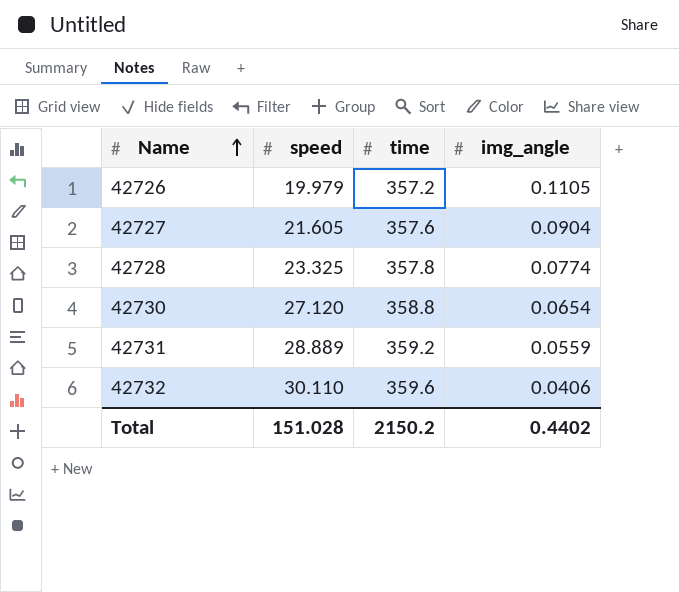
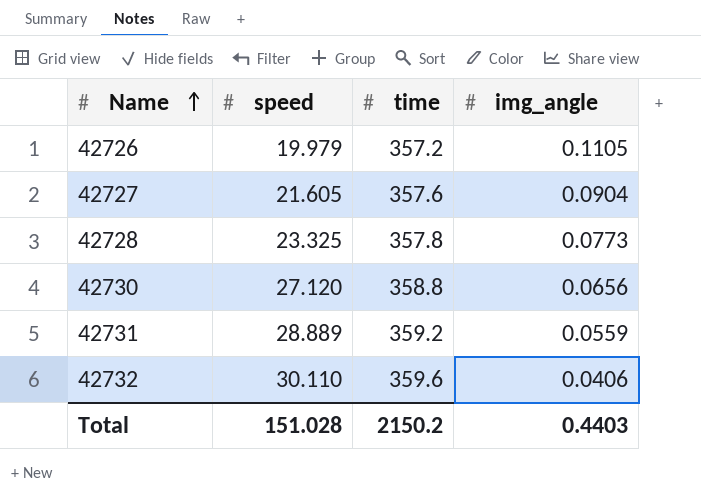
42728 | img_angle: 0.0774 -> 0.0773
42730 | img_angle: 0.0654 -> 0.0656
Total | img_angle: 0.4402 -> 0.4403

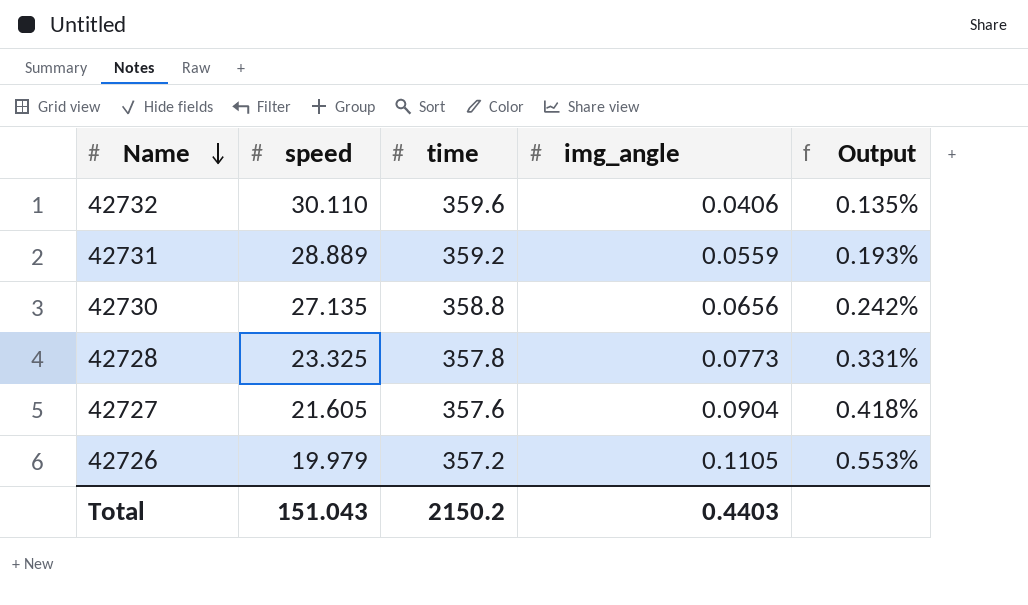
row order: Name ascending -> Name descending
column Output | formula: none -> [img_angle] / [speed]
42730 | speed: 27.120 -> 27.135
Total | speed: 151.028 -> 151.043

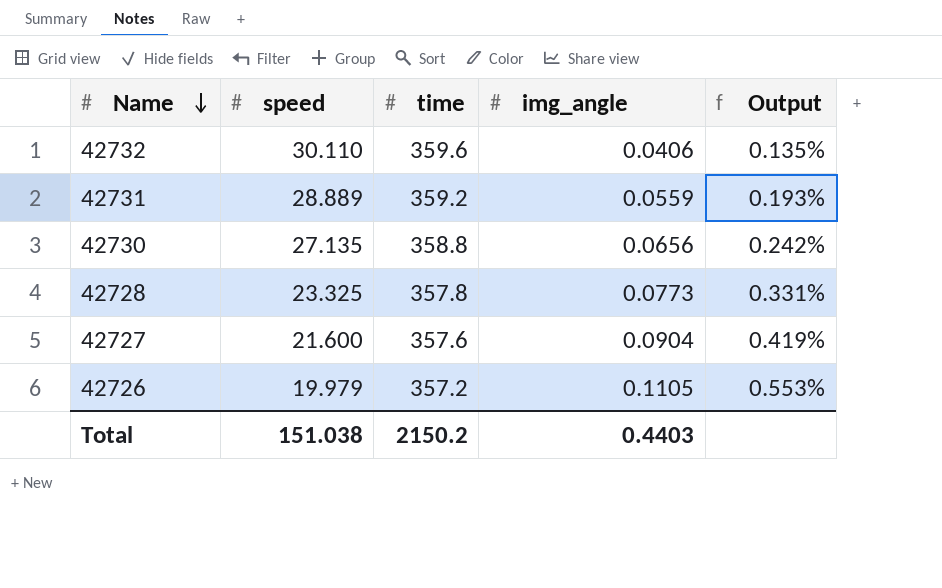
42727 | speed: 21.605 -> 21.600
42727 | Output: 0.418% -> 0.419%
Total | speed: 151.043 -> 151.038

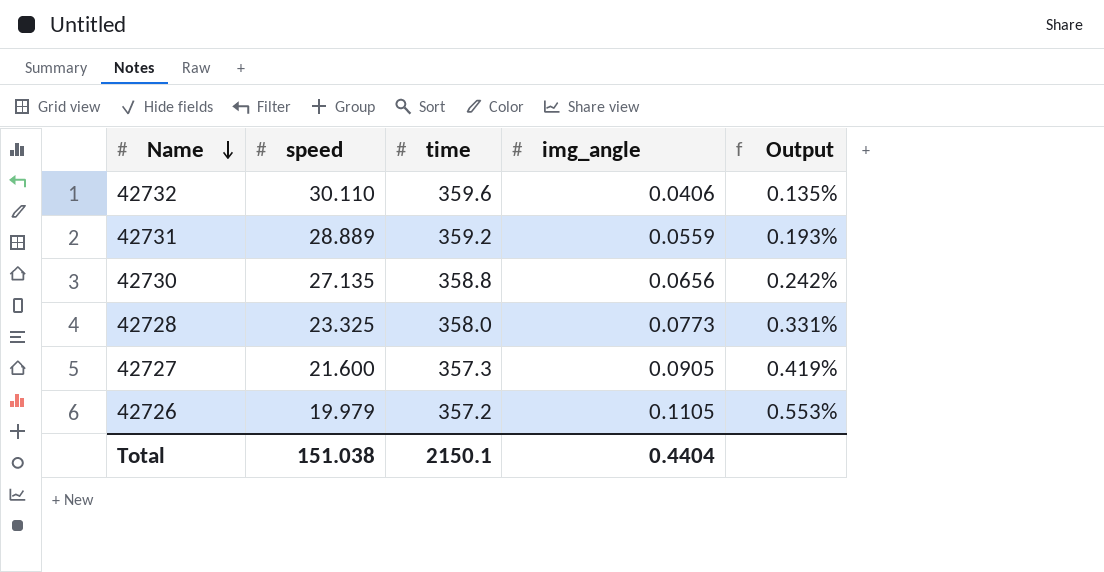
42728 | time: 357.8 -> 358.0
42727 | time: 357.6 -> 357.3
42727 | img_angle: 0.0904 -> 0.0905
Total | time: 2150.2 -> 2150.1
Total | img_angle: 0.4403 -> 0.4404

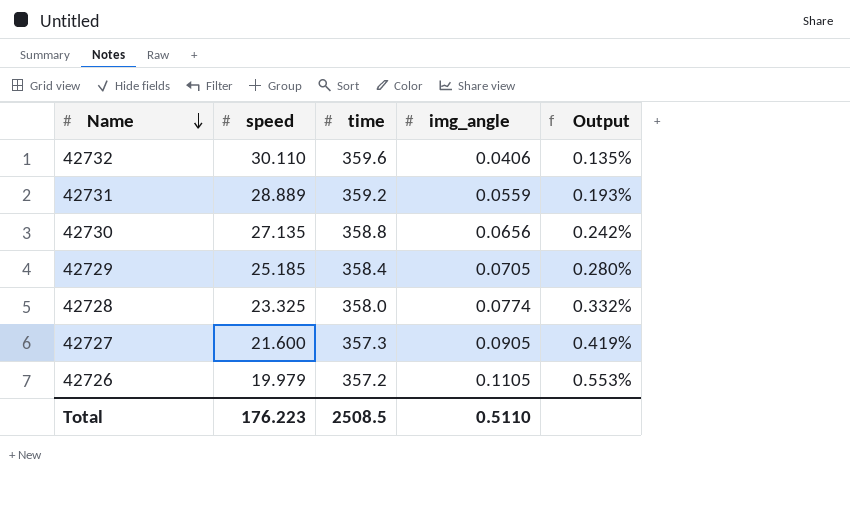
row 42729: none -> 25.185 | 358.4 | 0.0705 | 0.280%
42728 | img_angle: 0.0773 -> 0.0774
42728 | Output: 0.331% -> 0.332%
Total | speed: 151.038 -> 176.223
Total | time: 2150.1 -> 2508.5
Total | img_angle: 0.4404 -> 0.5110

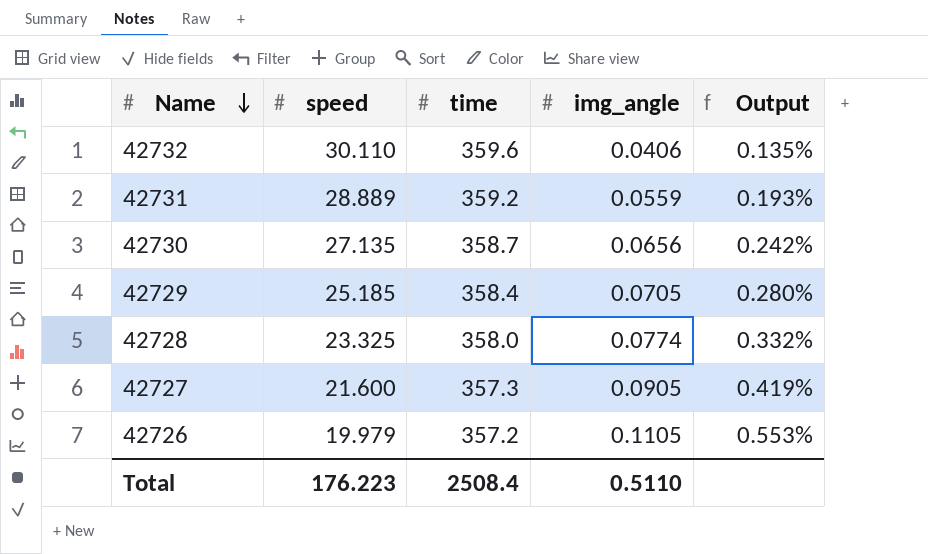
42730 | time: 358.8 -> 358.7
Total | time: 2508.5 -> 2508.4

